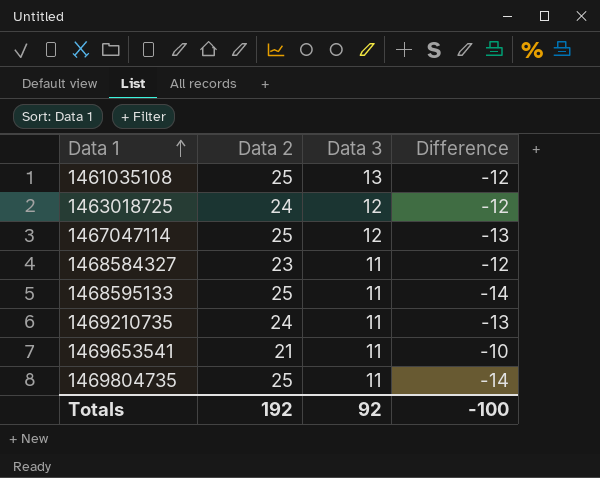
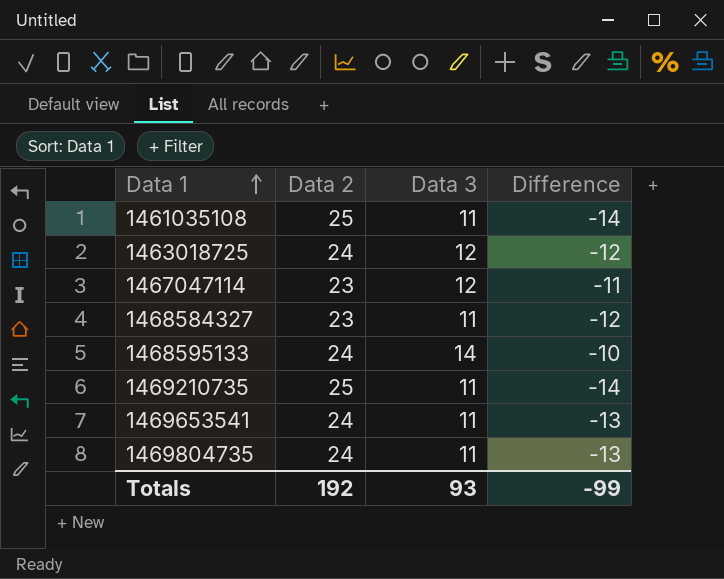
1461035108 | Data 3: 13 -> 11
1461035108 | Difference: -12 -> -14
1467047114 | Data 2: 25 -> 23
1467047114 | Difference: -13 -> -11
1468595133 | Data 2: 25 -> 24
1468595133 | Data 3: 11 -> 14
1468595133 | Difference: -14 -> -10
1469210735 | Data 2: 24 -> 25
1469210735 | Difference: -13 -> -14
1469653541 | Data 2: 21 -> 24
1469653541 | Difference: -10 -> -13
1469804735 | Data 2: 25 -> 24
1469804735 | Difference: -14 -> -13
Totals | Data 3: 92 -> 93
Totals | Difference: -100 -> -99

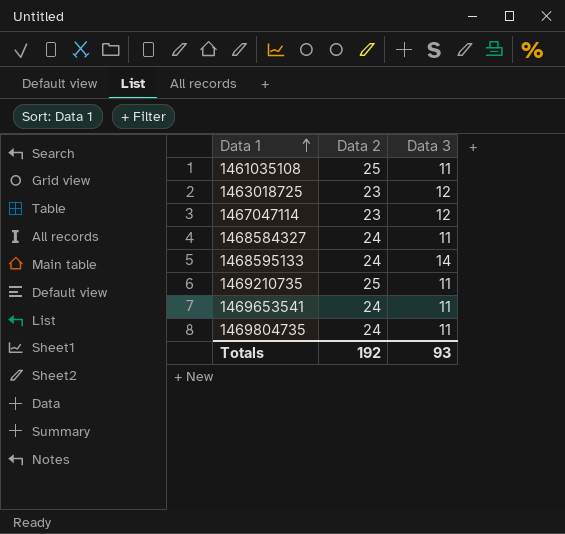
column Difference | formula: [Data 3] - [Data 2] -> none
1463018725 | Data 2: 24 -> 23
1468584327 | Data 2: 23 -> 24

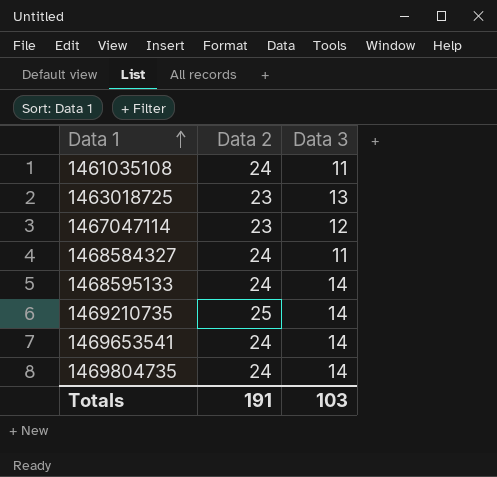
1461035108 | Data 2: 25 -> 24
1463018725 | Data 3: 12 -> 13
1469210735 | Data 3: 11 -> 14
1469653541 | Data 3: 11 -> 14
1469804735 | Data 3: 11 -> 14
Totals | Data 2: 192 -> 191
Totals | Data 3: 93 -> 103

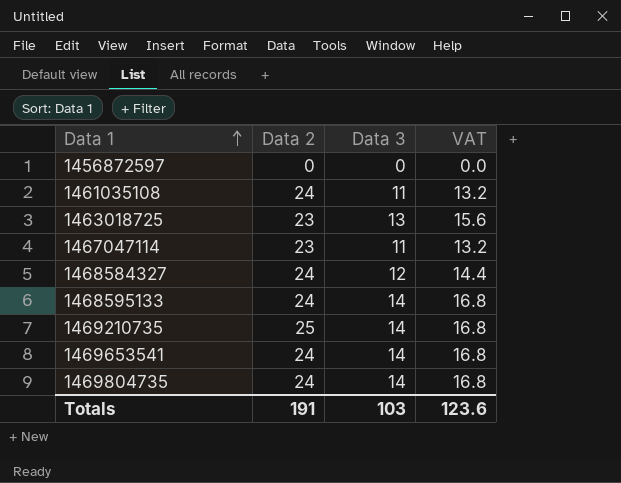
column VAT | formula: none -> [Data 3] * 1.2
row 1456872597: none -> 0 | 0 | 0.0
1467047114 | Data 3: 12 -> 11
1468584327 | Data 3: 11 -> 12

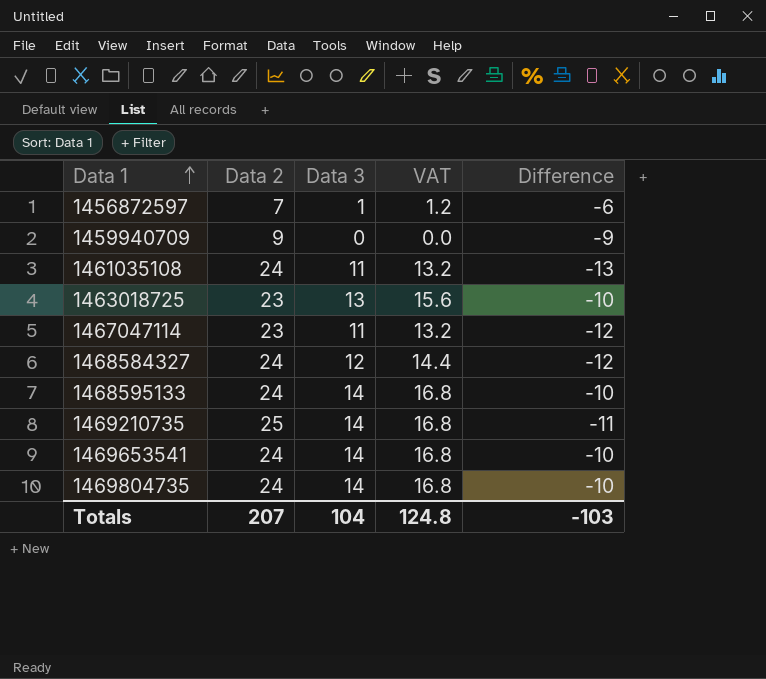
column Difference | formula: none -> [Data 3] - [Data 2]
1456872597 | Data 2: 0 -> 7
1456872597 | Data 3: 0 -> 1
1456872597 | VAT: 0.0 -> 1.2
row 1459940709: none -> 9 | 0 | 0.0 | -9
Totals | Data 2: 191 -> 207
Totals | Data 3: 103 -> 104
Totals | VAT: 123.6 -> 124.8

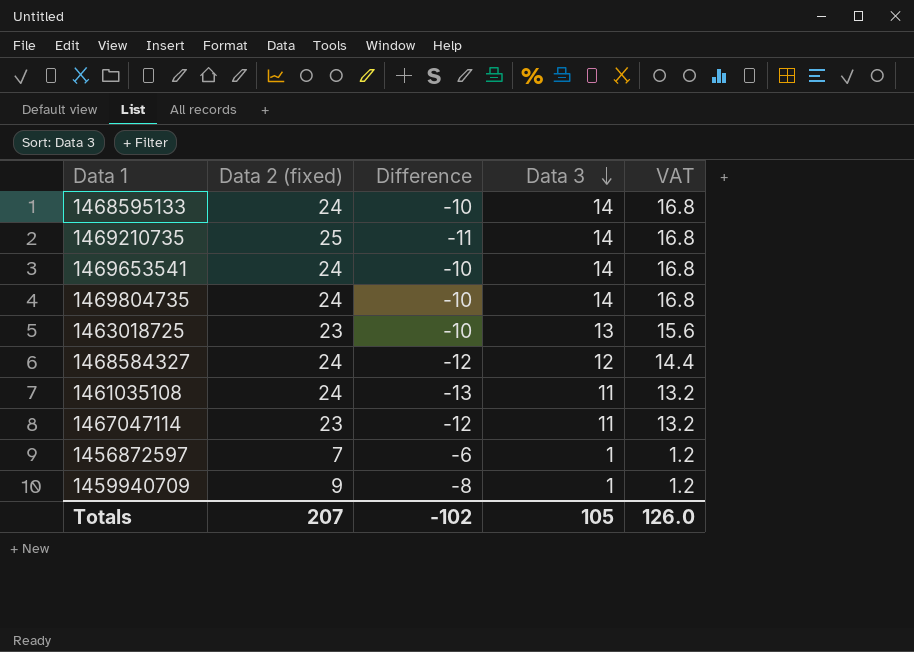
row order: Data 1 ascending -> Data 3 descending
column name: Data 2 -> Data 2 (fixed)
column Difference | position: 5 -> 3
1459940709 | Difference: -9 -> -8
1459940709 | Data 3: 0 -> 1
1459940709 | VAT: 0.0 -> 1.2
Totals | Difference: -103 -> -102
Totals | Data 3: 104 -> 105
Totals | VAT: 124.8 -> 126.0

